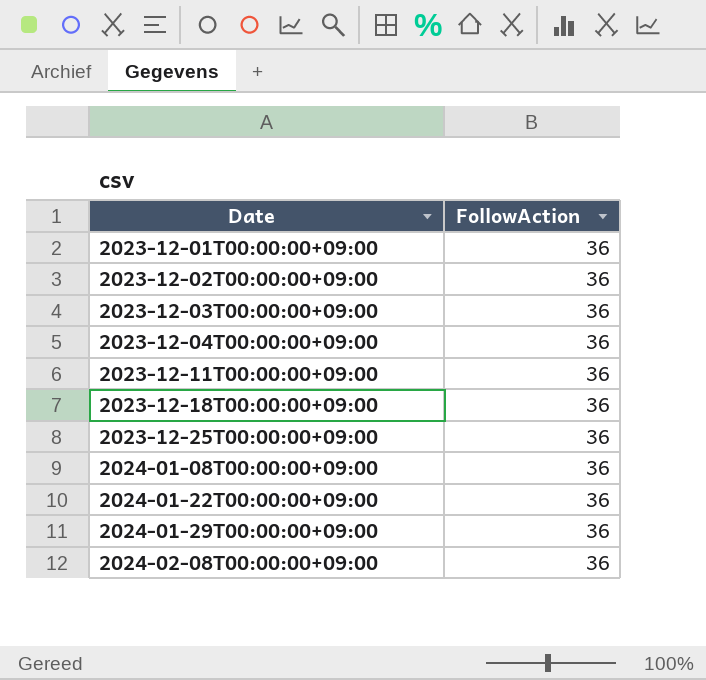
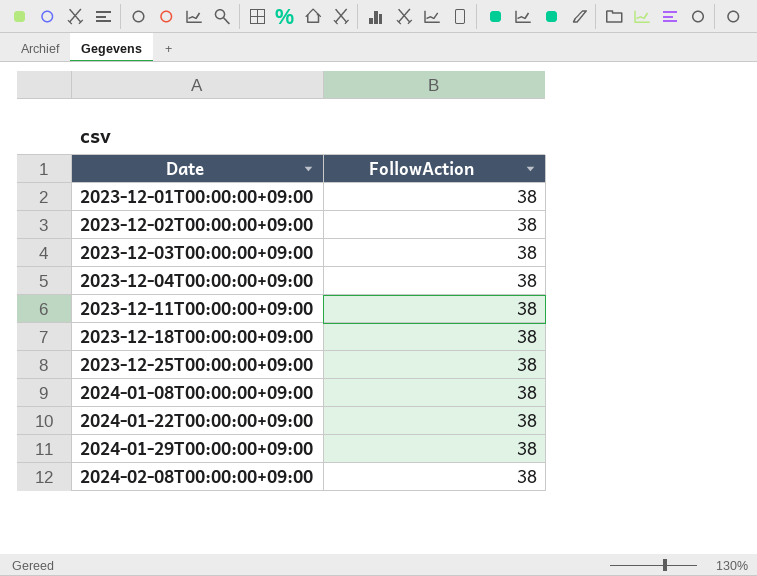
2023-12-01T00:00:00+09:00 | FollowAction: 36 -> 38
2023-12-02T00:00:00+09:00 | FollowAction: 36 -> 38
2023-12-03T00:00:00+09:00 | FollowAction: 36 -> 38
2023-12-04T00:00:00+09:00 | FollowAction: 36 -> 38
2023-12-11T00:00:00+09:00 | FollowAction: 36 -> 38
2023-12-18T00:00:00+09:00 | FollowAction: 36 -> 38
2023-12-25T00:00:00+09:00 | FollowAction: 36 -> 38
2024-01-08T00:00:00+09:00 | FollowAction: 36 -> 38
2024-01-22T00:00:00+09:00 | FollowAction: 36 -> 38
2024-01-29T00:00:00+09:00 | FollowAction: 36 -> 38
2024-02-08T00:00:00+09:00 | FollowAction: 36 -> 38

